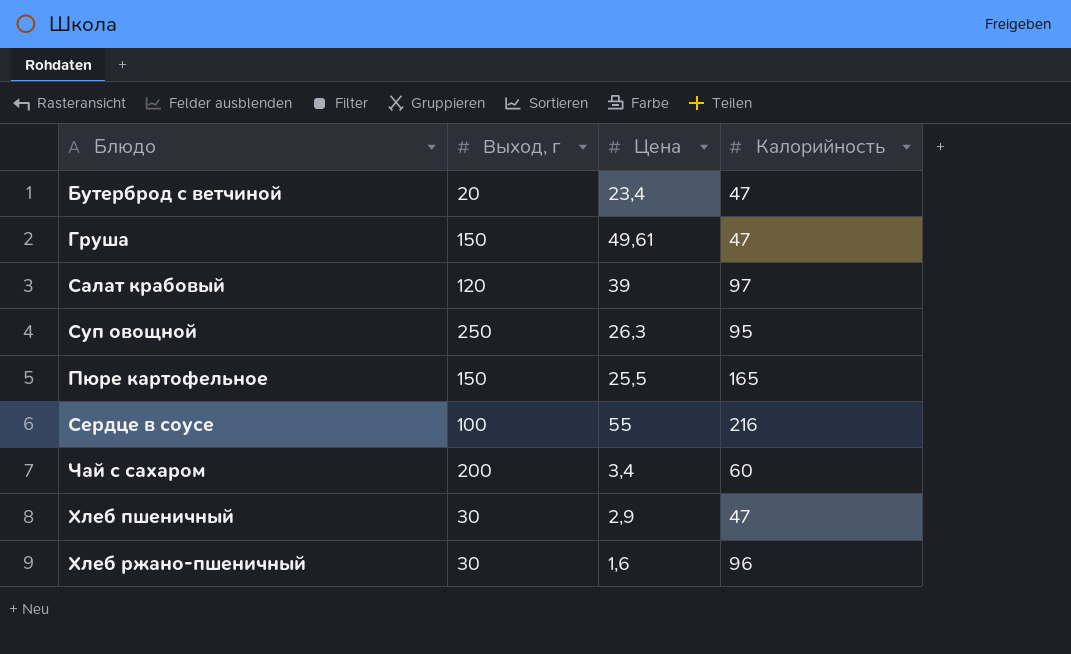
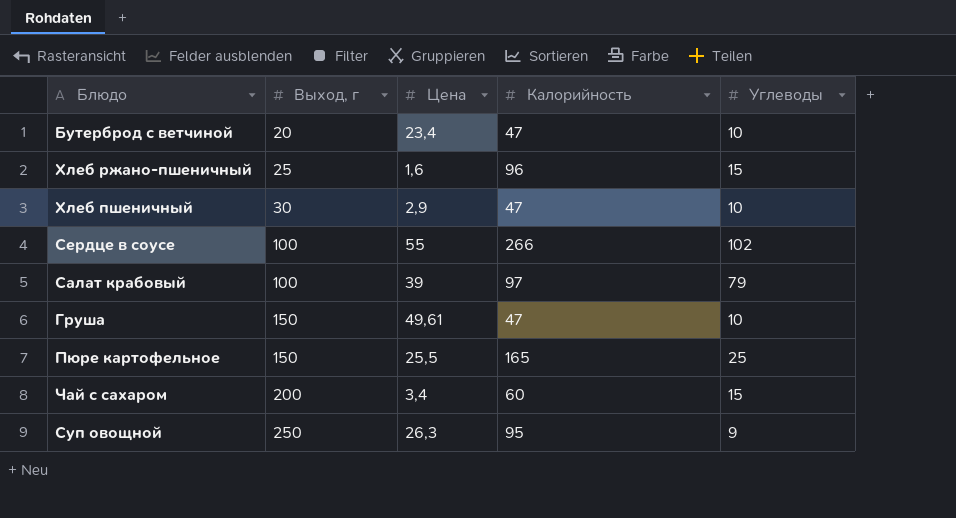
row order: none -> Выход, г ascending
column Углеводы | position: none -> 5
Хлеб ржано-пшеничный | Выход, г: 30 -> 25
Сердце в соусе | Калорийность: 216 -> 266
Салат крабовый | Выход, г: 120 -> 100

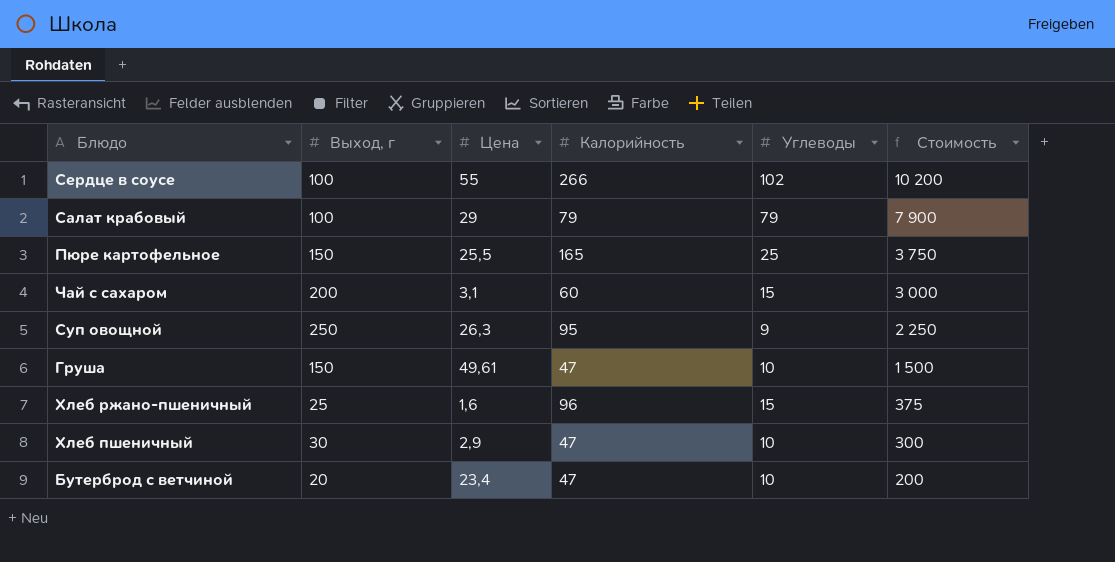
row order: Выход, г ascending -> Стоимость descending
column Стоимость | formula: none -> [Выход, г] * [Углеводы]
Салат крабовый | Цена: 39 -> 29
Салат крабовый | Калорийность: 97 -> 79
Чай с сахаром | Цена: 3,4 -> 3,1

